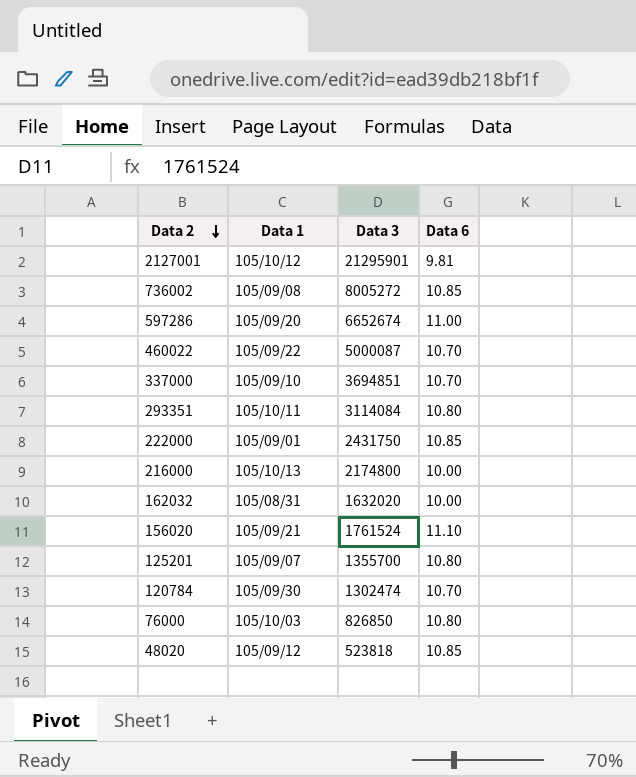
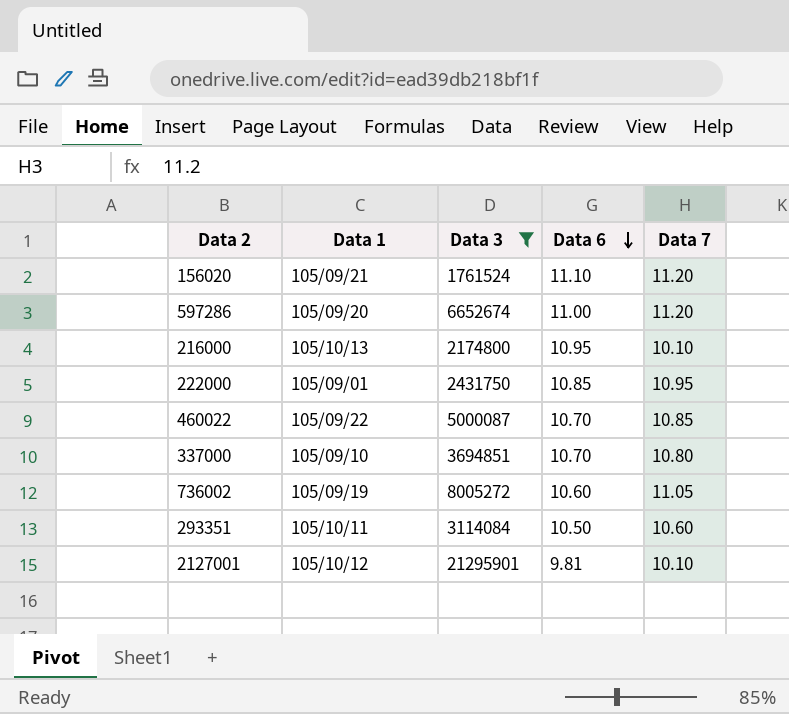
filter: none -> Data 3 >= 1761524
row order: Data 2 descending -> Data 6 descending
column Data 7 | position: none -> 5
216000 | Data 6: 10.00 -> 10.95
736002 | Data 1: 105/09/08 -> 105/09/19
736002 | Data 6: 10.85 -> 10.60
293351 | Data 6: 10.80 -> 10.50

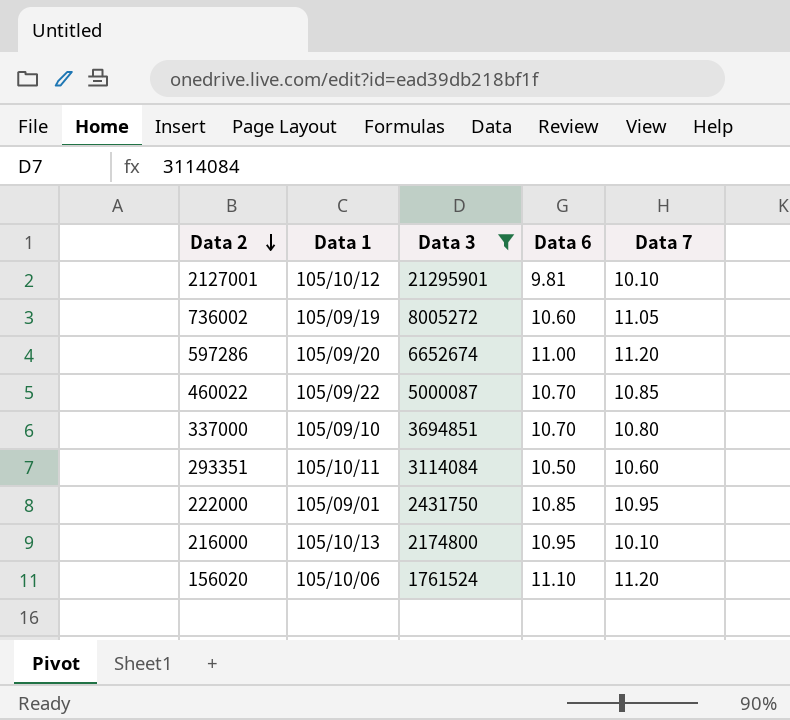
row order: Data 6 descending -> Data 2 descending
156020 | Data 1: 105/09/21 -> 105/10/06

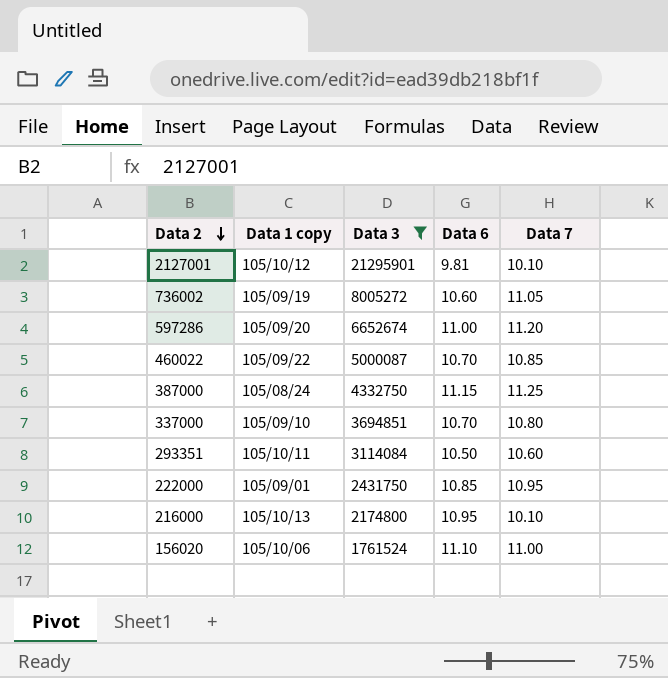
column name: Data 1 -> Data 1 copy
row 387000: none -> 105/08/24 | 4332750 | 11.15 | 11.25
156020 | Data 7: 11.20 -> 11.00

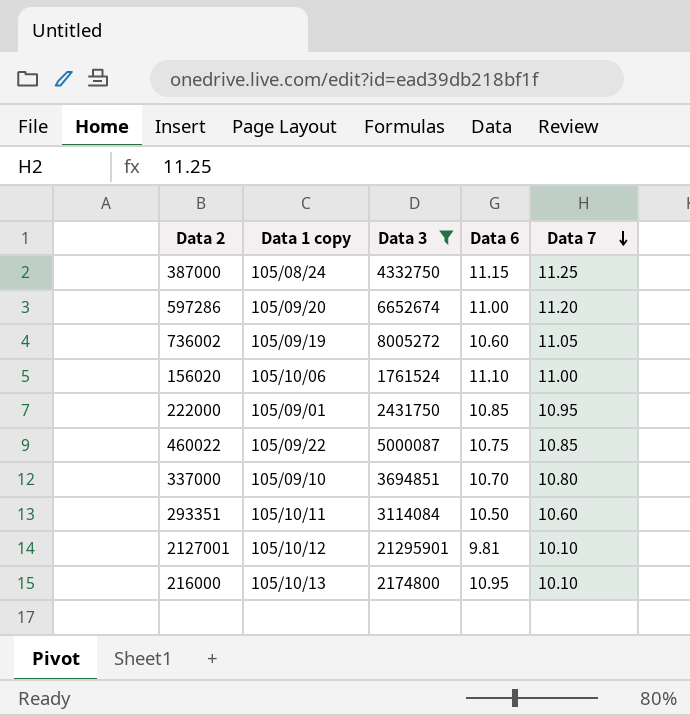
row order: Data 2 descending -> Data 7 descending
460022 | Data 6: 10.70 -> 10.75

